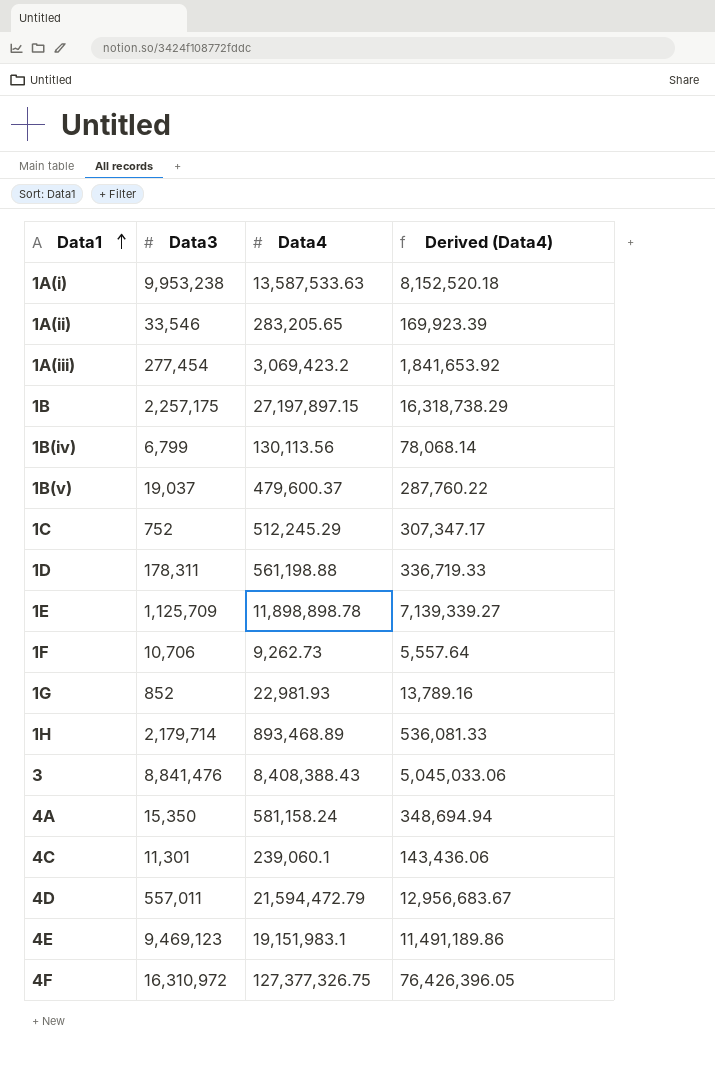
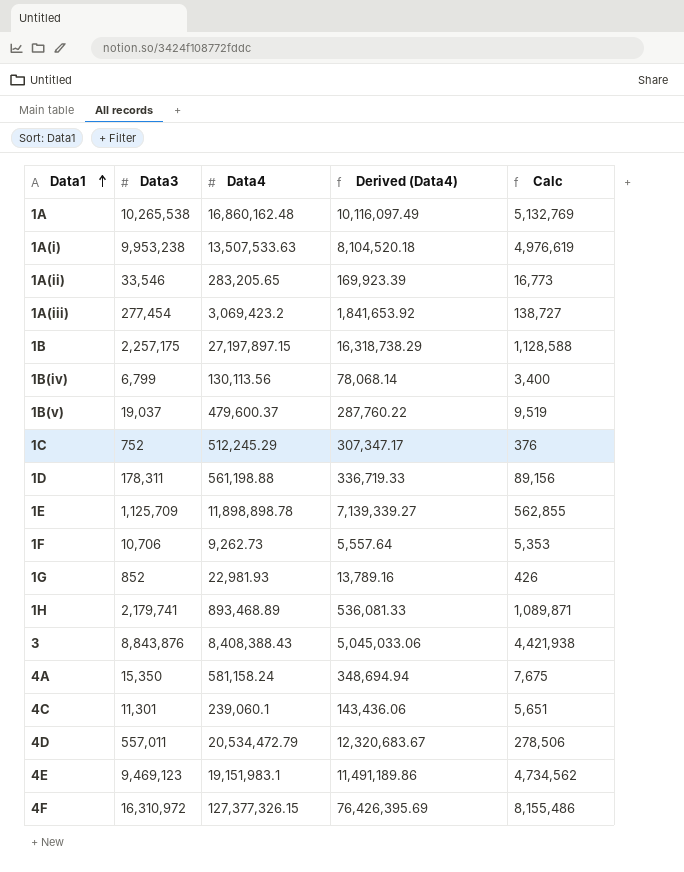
column Calc | formula: none -> [Data3] * 0.5
row 1A: none -> 10,265,538 | 16,860,162.48 | 10,116,097.49 | 5,132,769
1A(i) | Data4: 13,587,533.63 -> 13,507,533.63
1A(i) | Derived (Data4): 8,152,520.18 -> 8,104,520.18
1H | Data3: 2,179,714 -> 2,179,741
3 | Data3: 8,841,476 -> 8,843,876
4D | Data4: 21,594,472.79 -> 20,534,472.79
4D | Derived (Data4): 12,956,683.67 -> 12,320,683.67
4F | Data4: 127,377,326.75 -> 127,377,326.15
4F | Derived (Data4): 76,426,396.05 -> 76,426,395.69

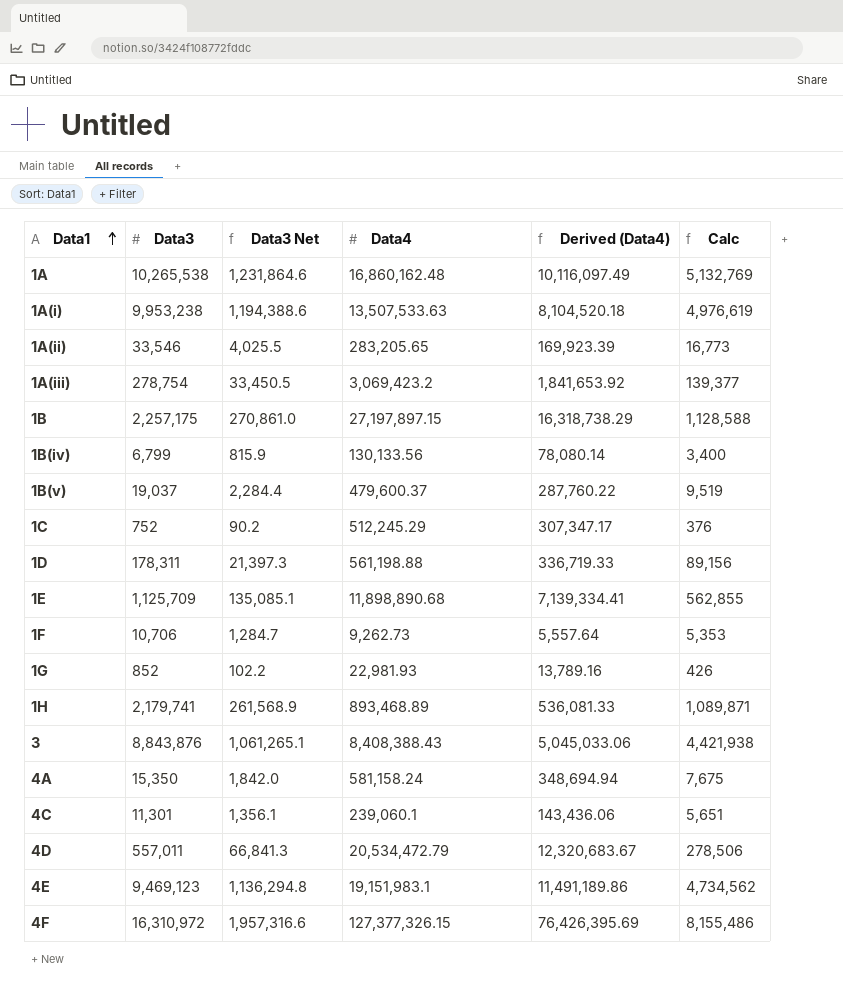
column Data3 Net | formula: none -> [Data3] * 0.12
1A(iii) | Data3: 277,454 -> 278,754
1A(iii) | Calc: 138,727 -> 139,377
1B(iv) | Data4: 130,113.56 -> 130,133.56
1B(iv) | Derived (Data4): 78,068.14 -> 78,080.14
1E | Data4: 11,898,898.78 -> 11,898,890.68
1E | Derived (Data4): 7,139,339.27 -> 7,139,334.41

